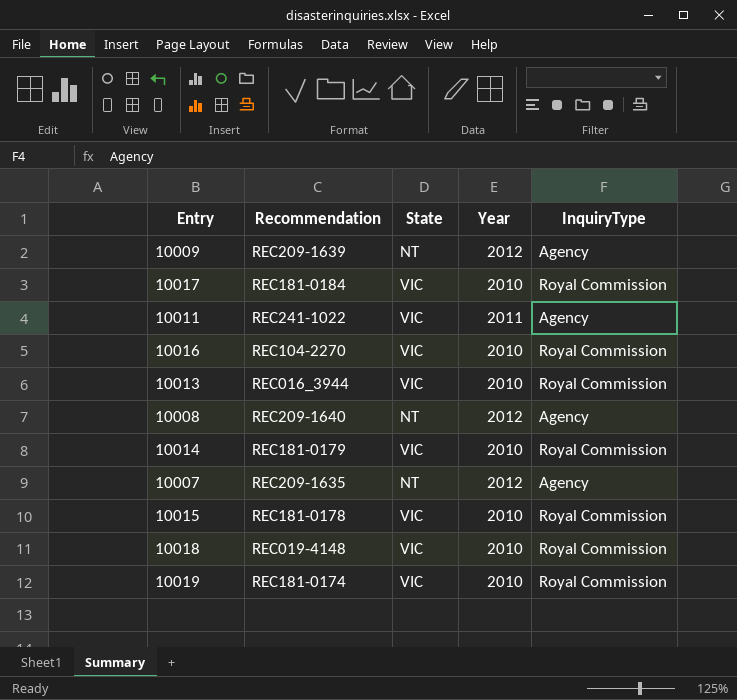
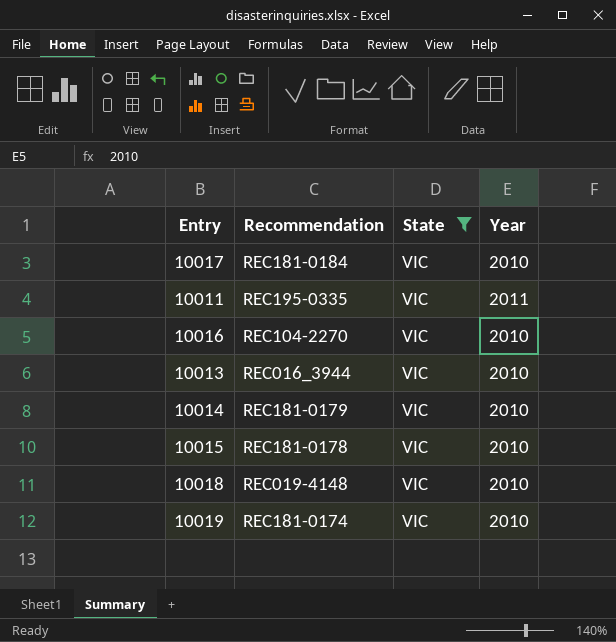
filter: none -> State = VIC
column InquiryType | position: 5 -> none
10011 | Recommendation: REC241-1022 -> REC195-0335

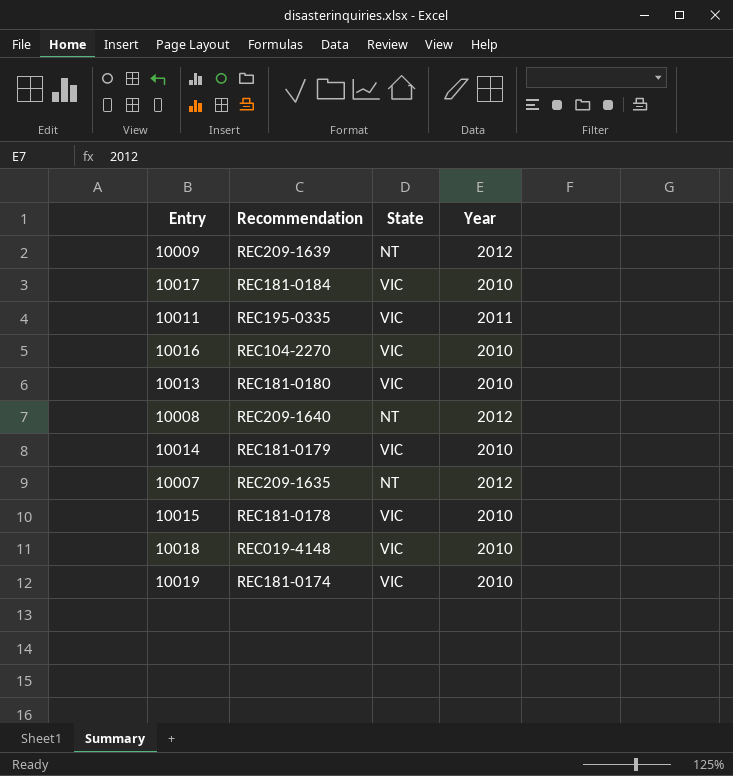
filter: State = VIC -> none
10013 | Recommendation: REC016_3944 -> REC181-0180

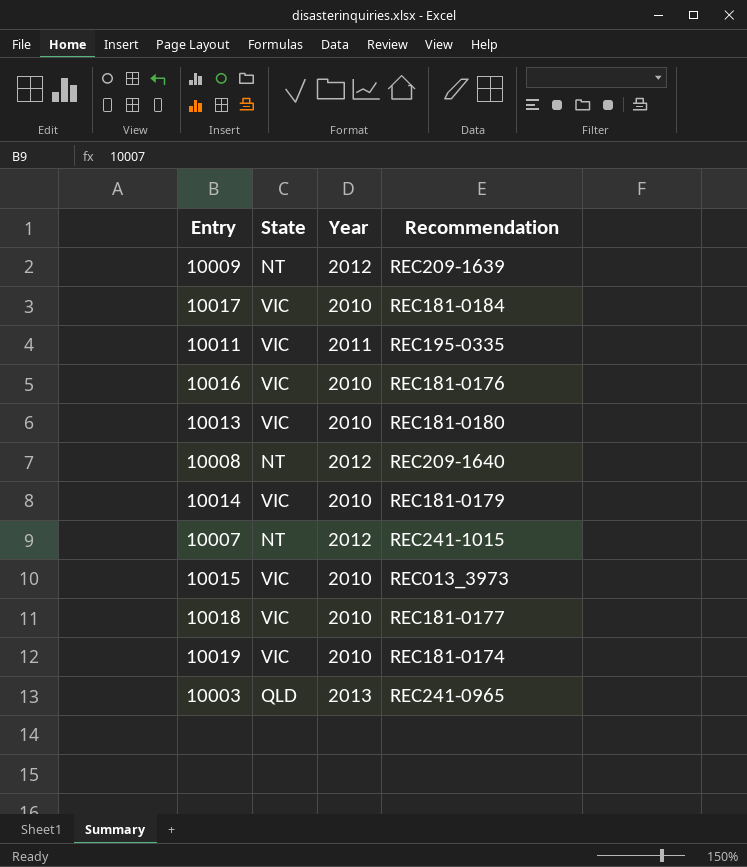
column Recommendation | position: 2 -> 4
10016 | Recommendation: REC104-2270 -> REC181-0176
10007 | Recommendation: REC209-1635 -> REC241-1015
10015 | Recommendation: REC181-0178 -> REC013_3973
10018 | Recommendation: REC019-4148 -> REC181-0177
row 10003: none -> QLD | 2013 | REC241-0965

